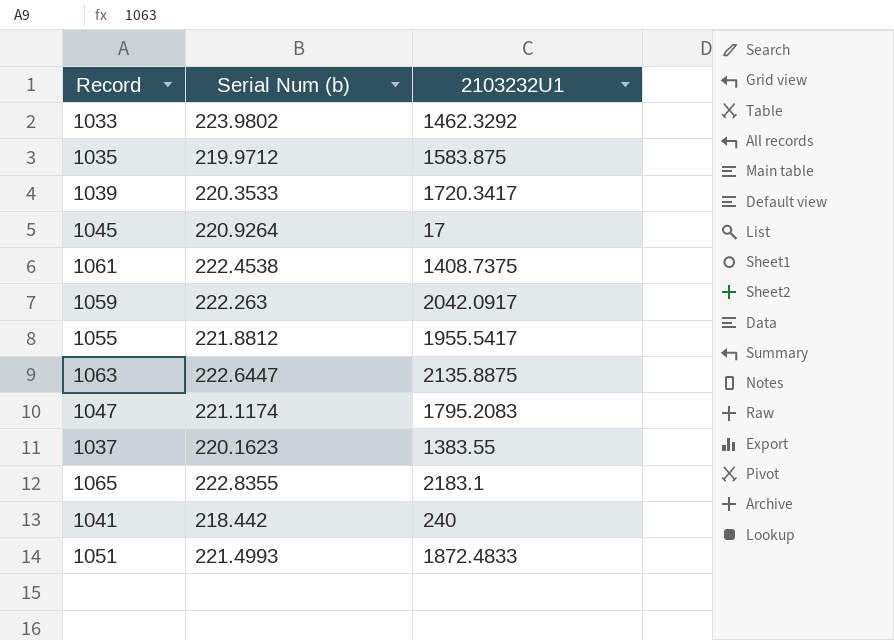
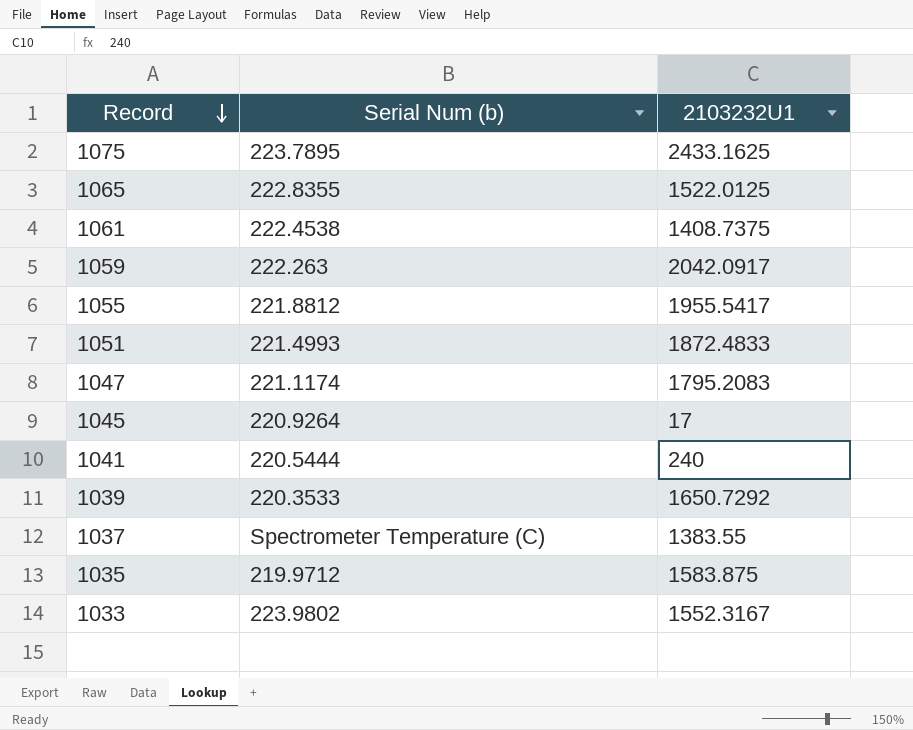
row order: none -> Record descending
row 1063: 222.6447 | 2135.8875 -> none
row 1075: none -> 223.7895 | 2433.1625
1065 | 2103232U1: 2183.1 -> 1522.0125
1041 | Serial Num (b): 218.442 -> 220.5444
1039 | 2103232U1: 1720.3417 -> 1650.7292
1037 | Serial Num (b): 220.1623 -> Spectrometer Temperature (C)
1033 | 2103232U1: 1462.3292 -> 1552.3167

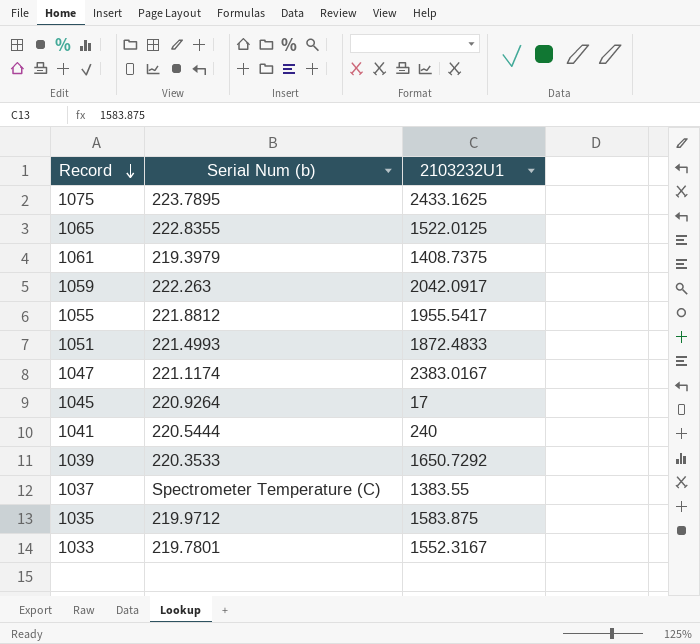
1061 | Serial Num (b): 222.4538 -> 219.3979
1047 | 2103232U1: 1795.2083 -> 2383.0167
1033 | Serial Num (b): 223.9802 -> 219.7801

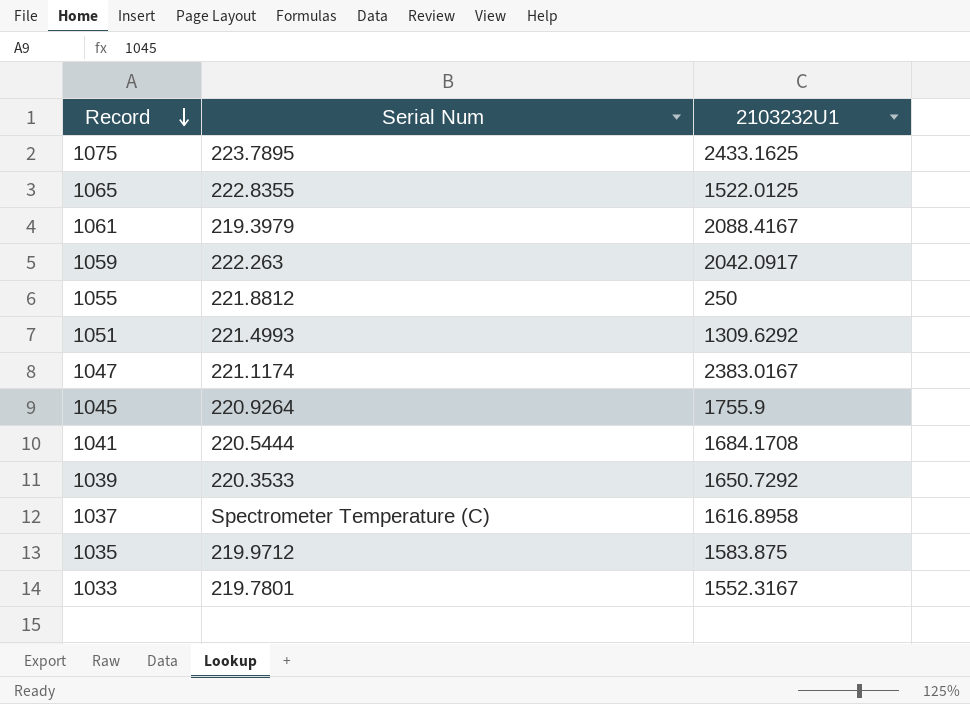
column name: Serial Num (b) -> Serial Num
1061 | 2103232U1: 1408.7375 -> 2088.4167
1055 | 2103232U1: 1955.5417 -> 250
1051 | 2103232U1: 1872.4833 -> 1309.6292
1045 | 2103232U1: 17 -> 1755.9
1041 | 2103232U1: 240 -> 1684.1708
1037 | 2103232U1: 1383.55 -> 1616.8958

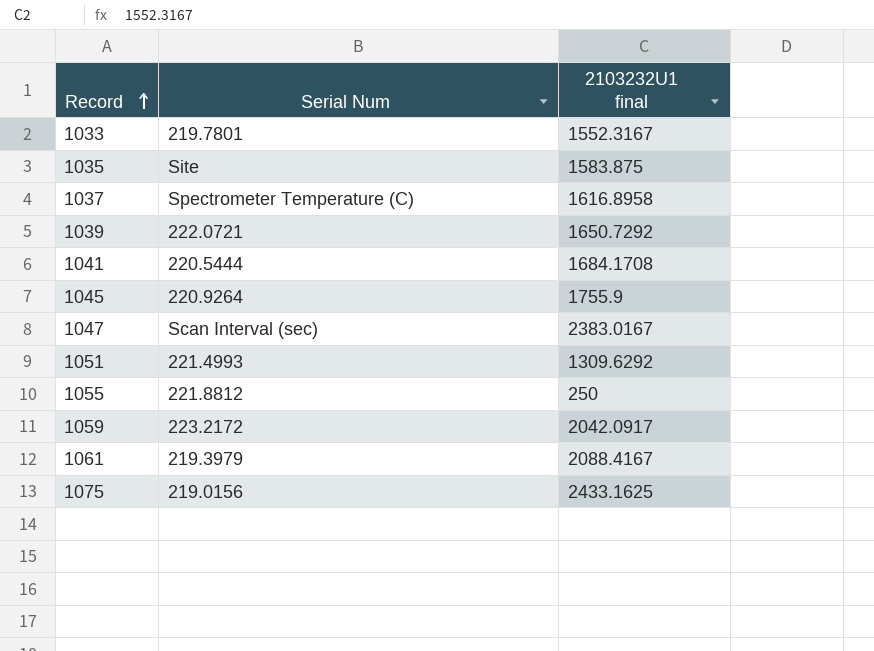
row order: Record descending -> Record ascending
column name: 2103232U1 -> 2103232U1 final
row 1065: 222.8355 | 1522.0125 -> none
1035 | Serial Num: 219.9712 -> Site
1039 | Serial Num: 220.3533 -> 222.0721
1047 | Serial Num: 221.1174 -> Scan Interval (sec)
1059 | Serial Num: 222.263 -> 223.2172
1075 | Serial Num: 223.7895 -> 219.0156

